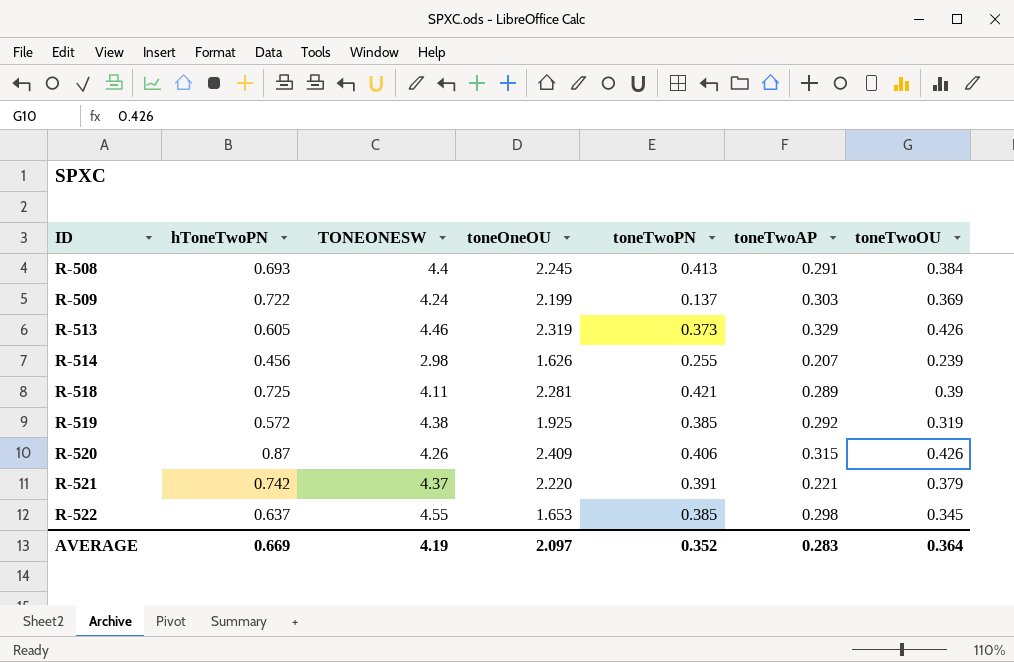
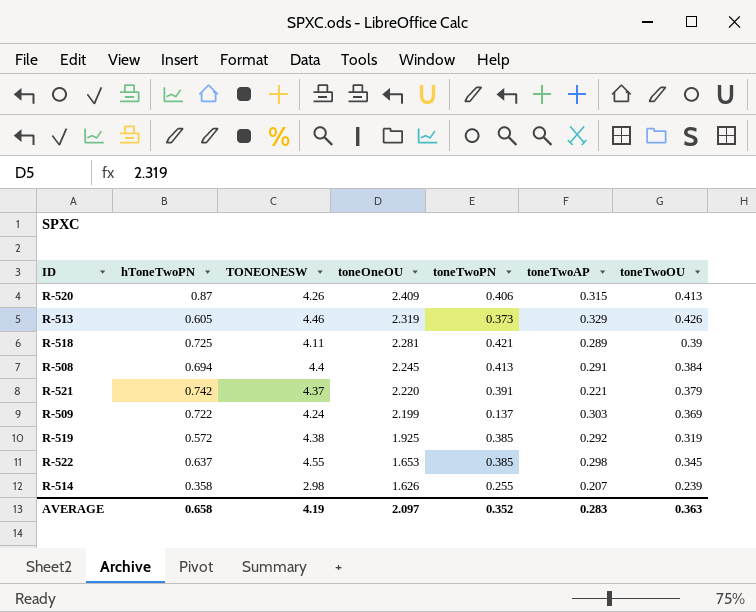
row order: ID ascending -> toneOneOU descending
R-520 | toneTwoOU: 0.426 -> 0.413
R-508 | hToneTwoPN: 0.693 -> 0.694
R-514 | hToneTwoPN: 0.456 -> 0.358
AVERAGE | hToneTwoPN: 0.669 -> 0.658
AVERAGE | toneTwoOU: 0.364 -> 0.363

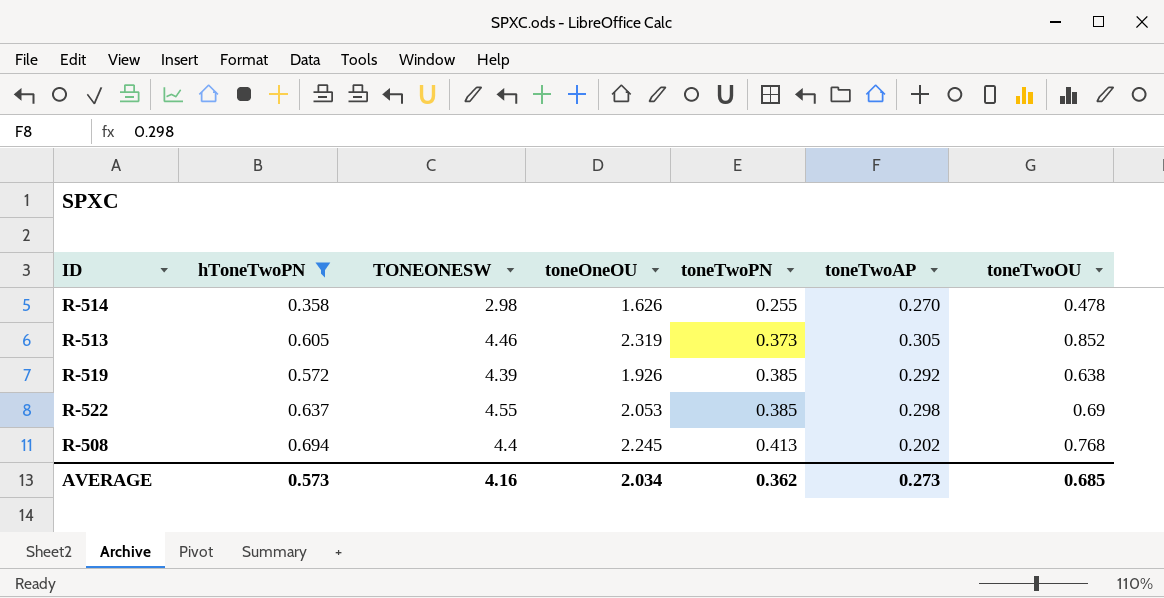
filter: none -> hToneTwoPN <= 0.694
row order: toneOneOU descending -> toneTwoPN ascending
R-514 | toneTwoAP: 0.207 -> 0.270
R-514 | toneTwoOU: 0.239 -> 0.478
R-513 | toneTwoAP: 0.329 -> 0.305
R-513 | toneTwoOU: 0.426 -> 0.852
R-519 | TONEONESW: 4.38 -> 4.39
R-519 | toneOneOU: 1.925 -> 1.926
R-519 | toneTwoOU: 0.319 -> 0.638
R-522 | toneOneOU: 1.653 -> 2.053
R-522 | toneTwoOU: 0.345 -> 0.69
R-508 | toneTwoAP: 0.291 -> 0.202
R-508 | toneTwoOU: 0.384 -> 0.768
AVERAGE | hToneTwoPN: 0.658 -> 0.573
AVERAGE | TONEONESW: 4.19 -> 4.16
AVERAGE | toneOneOU: 2.097 -> 2.034
AVERAGE | toneTwoPN: 0.352 -> 0.362
AVERAGE | toneTwoAP: 0.283 -> 0.273
AVERAGE | toneTwoOU: 0.363 -> 0.685

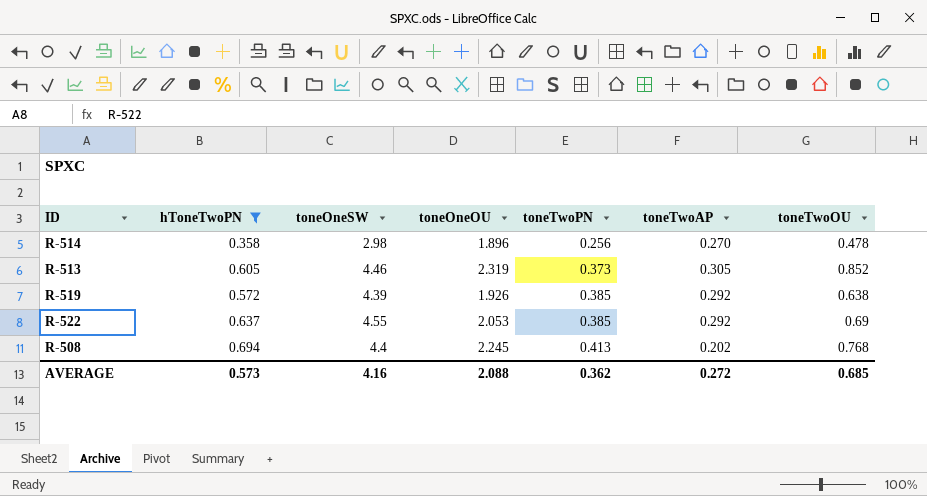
column name: TONEONESW -> toneOneSW
R-514 | toneOneOU: 1.626 -> 1.896
R-514 | toneTwoPN: 0.255 -> 0.256
R-522 | toneTwoAP: 0.298 -> 0.292
AVERAGE | toneOneOU: 2.034 -> 2.088
AVERAGE | toneTwoAP: 0.273 -> 0.272

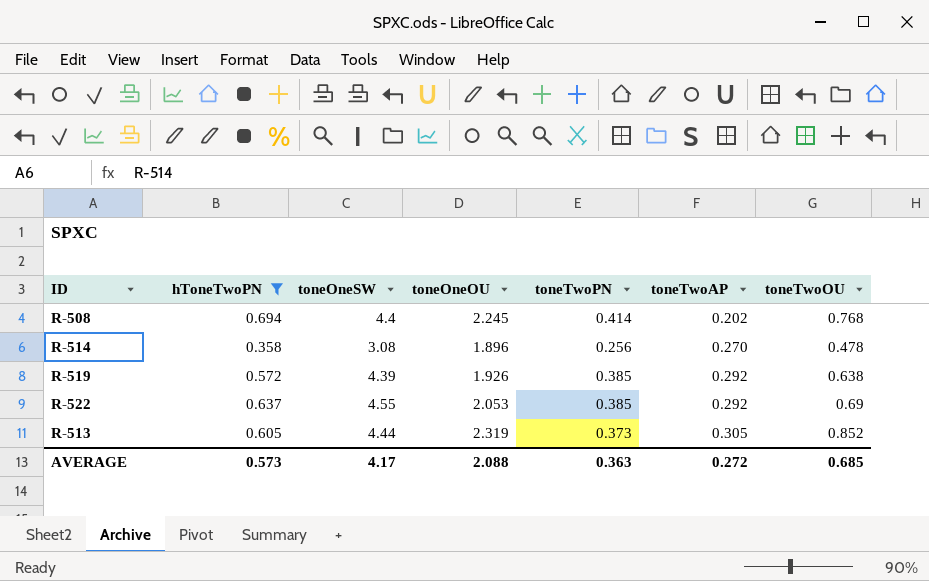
row order: toneTwoPN ascending -> toneTwoAP ascending
R-508 | toneTwoPN: 0.413 -> 0.414
R-514 | toneOneSW: 2.98 -> 3.08
R-513 | toneOneSW: 4.46 -> 4.44
AVERAGE | toneOneSW: 4.16 -> 4.17
AVERAGE | toneTwoPN: 0.362 -> 0.363

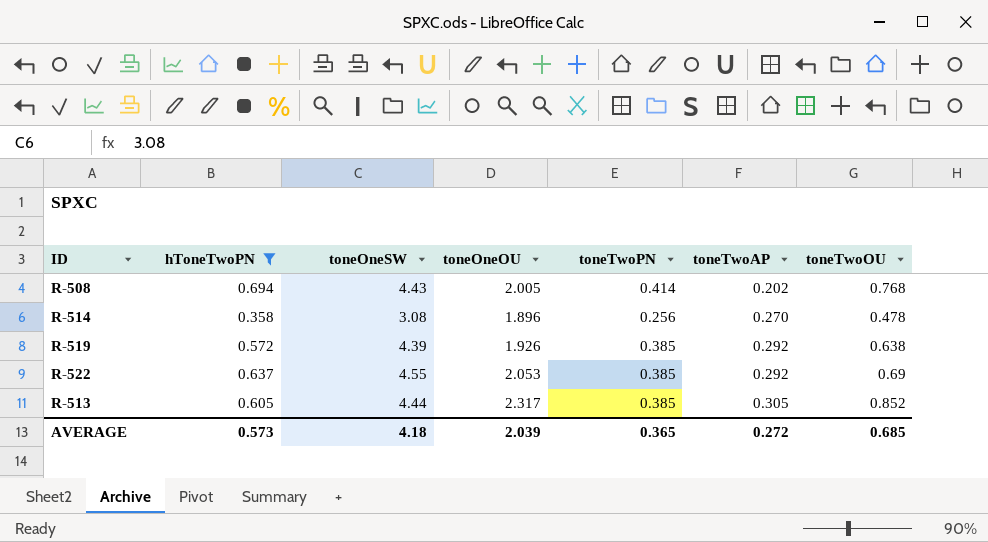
R-508 | toneOneSW: 4.4 -> 4.43
R-508 | toneOneOU: 2.245 -> 2.005
R-513 | toneOneOU: 2.319 -> 2.317
R-513 | toneTwoPN: 0.373 -> 0.385
AVERAGE | toneOneSW: 4.17 -> 4.18
AVERAGE | toneOneOU: 2.088 -> 2.039
AVERAGE | toneTwoPN: 0.363 -> 0.365

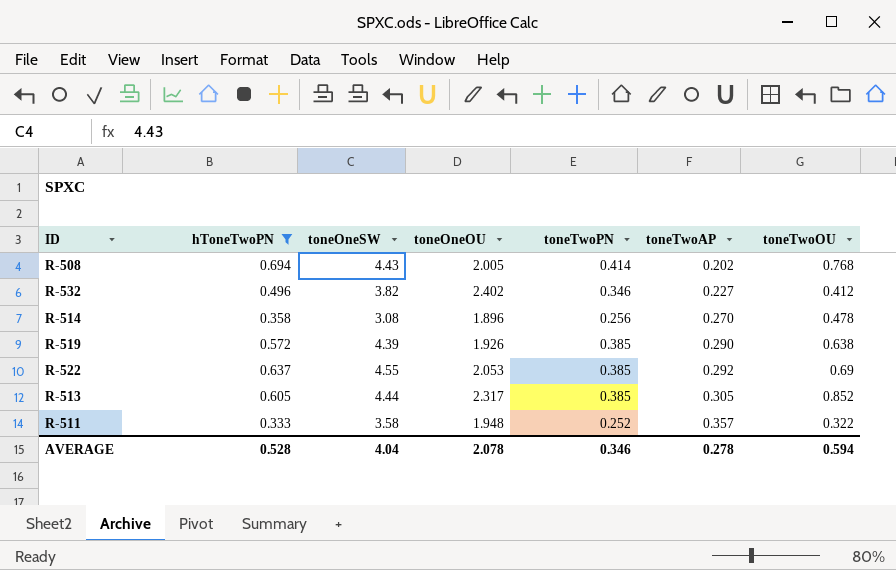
row R-532: none -> 0.496 | 3.82 | 2.402 | 0.346 | 0.227 | 0.412
R-519 | toneTwoAP: 0.292 -> 0.290
row R-511: none -> 0.333 | 3.58 | 1.948 | 0.252 | 0.357 | 0.322
AVERAGE | hToneTwoPN: 0.573 -> 0.528
AVERAGE | toneOneSW: 4.18 -> 4.04
AVERAGE | toneOneOU: 2.039 -> 2.078
AVERAGE | toneTwoPN: 0.365 -> 0.346
AVERAGE | toneTwoAP: 0.272 -> 0.278
AVERAGE | toneTwoOU: 0.685 -> 0.594

